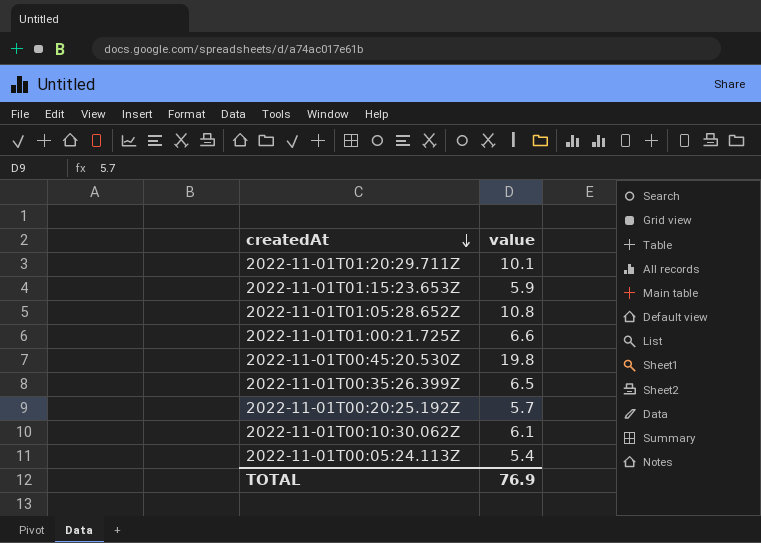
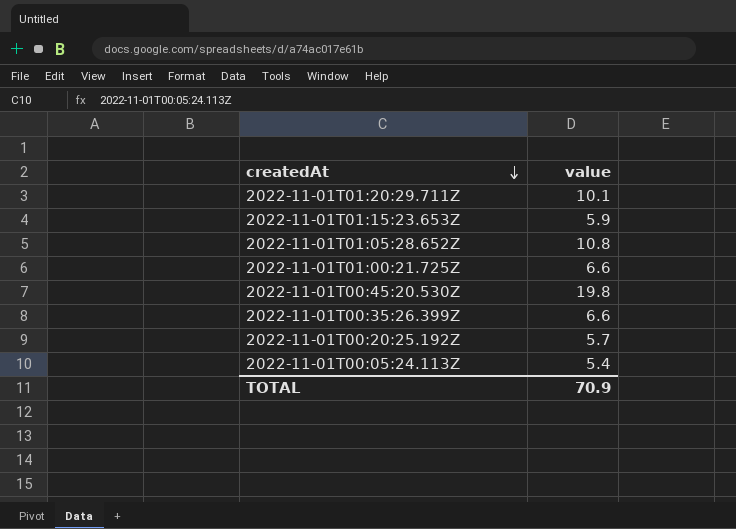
row 2022-11-01T00:10:30.062Z: 6.1 -> none
2022-11-01T00:35:26.399Z | value: 6.5 -> 6.6
TOTAL | value: 76.9 -> 70.9

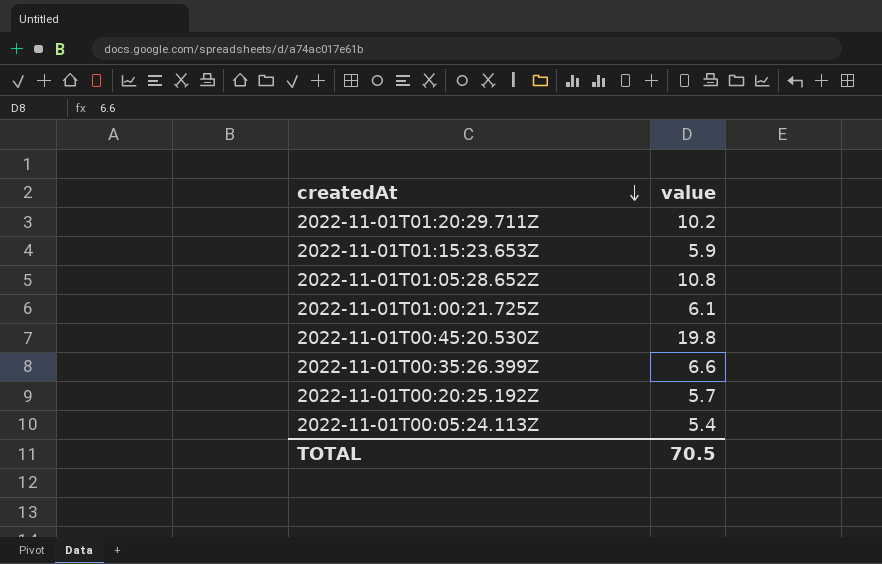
2022-11-01T01:20:29.711Z | value: 10.1 -> 10.2
2022-11-01T01:00:21.725Z | value: 6.6 -> 6.1
TOTAL | value: 70.9 -> 70.5

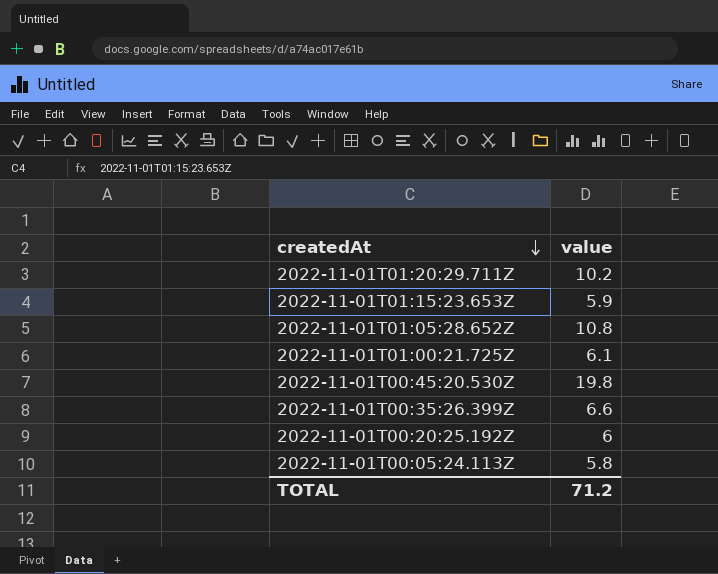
2022-11-01T00:20:25.192Z | value: 5.7 -> 6
2022-11-01T00:05:24.113Z | value: 5.4 -> 5.8
TOTAL | value: 70.5 -> 71.2

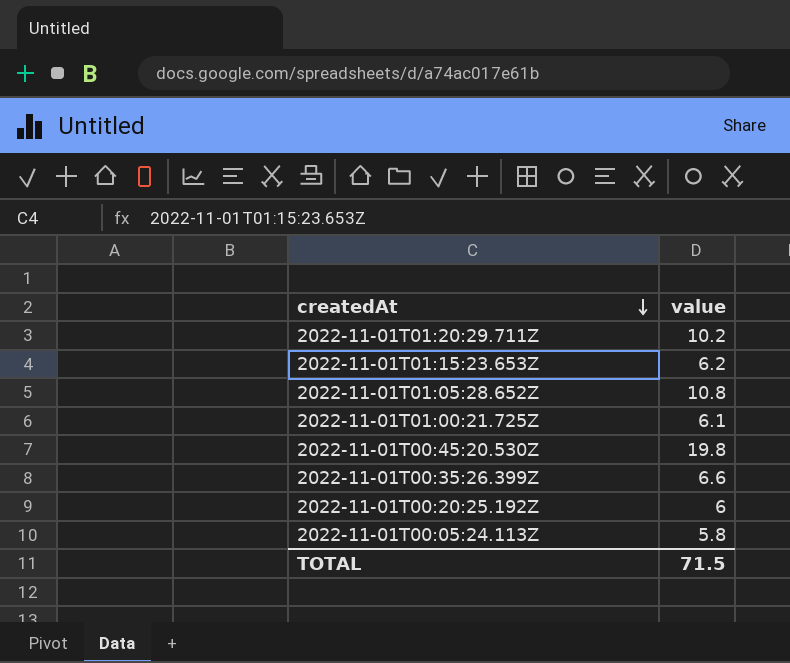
2022-11-01T01:15:23.653Z | value: 5.9 -> 6.2
TOTAL | value: 71.2 -> 71.5

